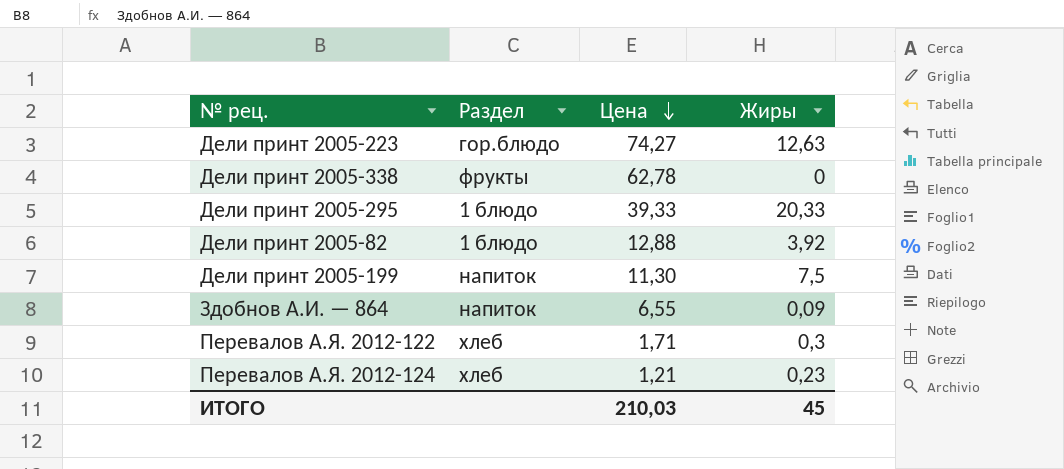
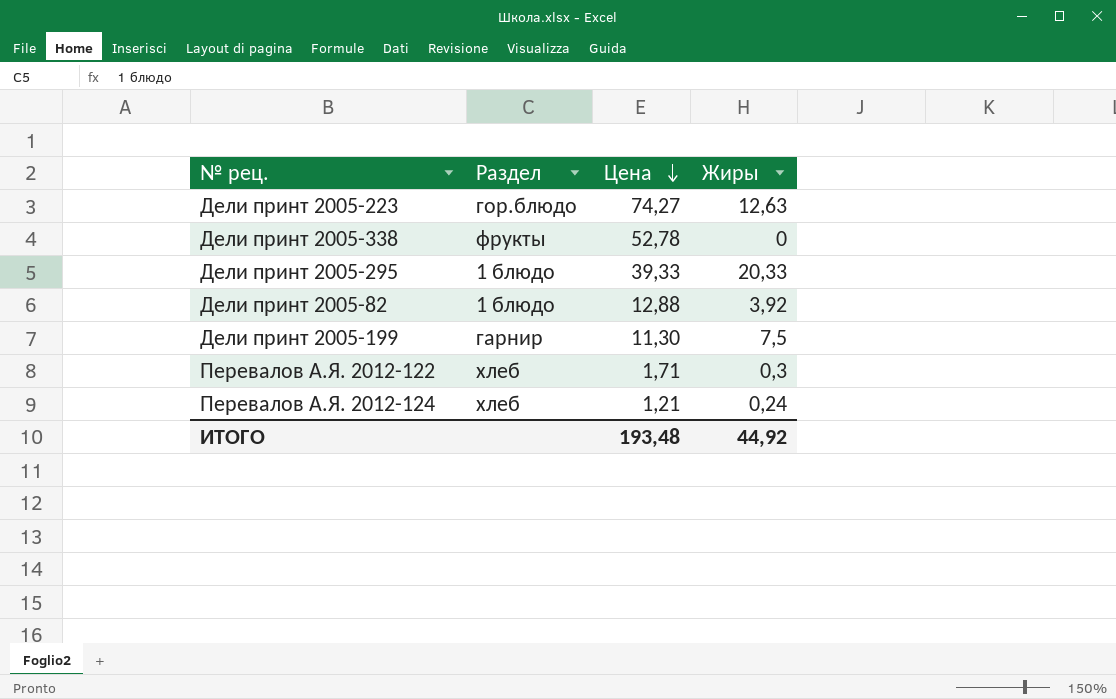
row Здобнов А.И. — 864: напиток | 6,55 | 0,09 -> none
Дели принт 2005-338 | Цена: 62,78 -> 52,78
Дели принт 2005-199 | Раздел: напиток -> гарнир
Перевалов А.Я. 2012-124 | Жиры: 0,23 -> 0,24
ИТОГО | Цена: 210,03 -> 193,48
ИТОГО | Жиры: 45 -> 44,92

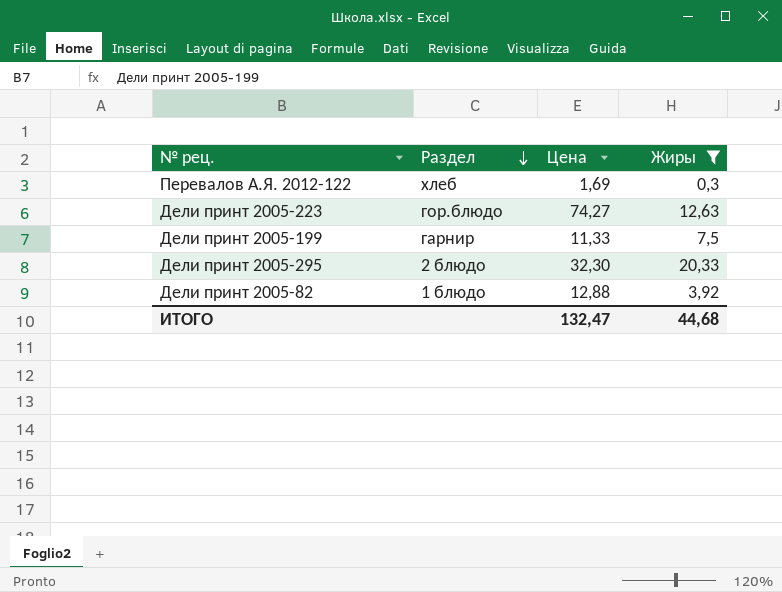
filter: none -> Жиры >= 0,3
row order: Цена descending -> Раздел descending
Перевалов А.Я. 2012-122 | Цена: 1,71 -> 1,69
Дели принт 2005-199 | Цена: 11,30 -> 11,33
Дели принт 2005-295 | Раздел: 1 блюдо -> 2 блюдо
Дели принт 2005-295 | Цена: 39,33 -> 32,30
ИТОГО | Цена: 193,48 -> 132,47
ИТОГО | Жиры: 44,92 -> 44,68

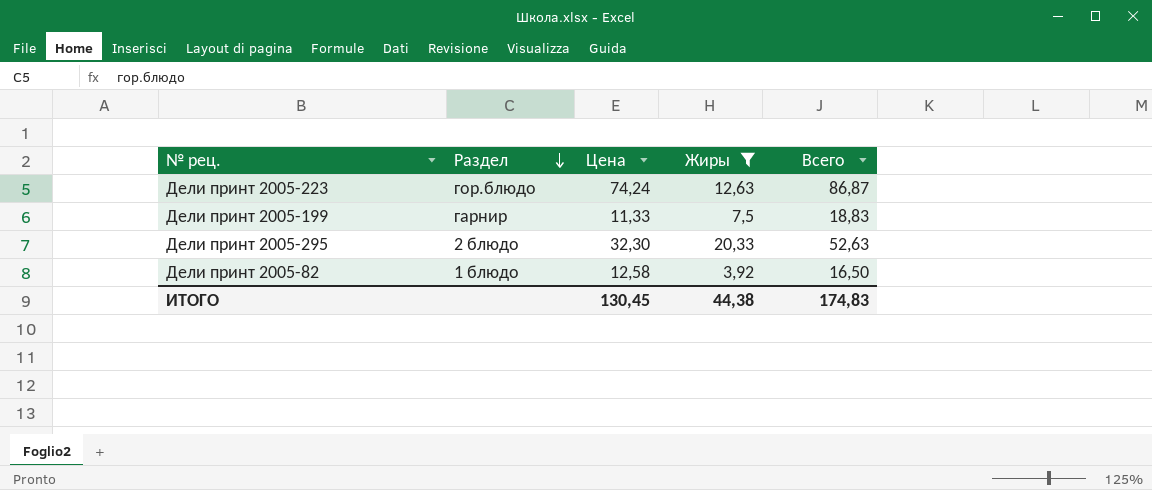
column Всего | formula: none -> [Цена] + [Жиры]
row Перевалов А.Я. 2012-122: хлеб | 1,69 | 0,3 -> none
Дели принт 2005-223 | Цена: 74,27 -> 74,24
Дели принт 2005-82 | Цена: 12,88 -> 12,58
ИТОГО | Цена: 132,47 -> 130,45
ИТОГО | Жиры: 44,68 -> 44,38

